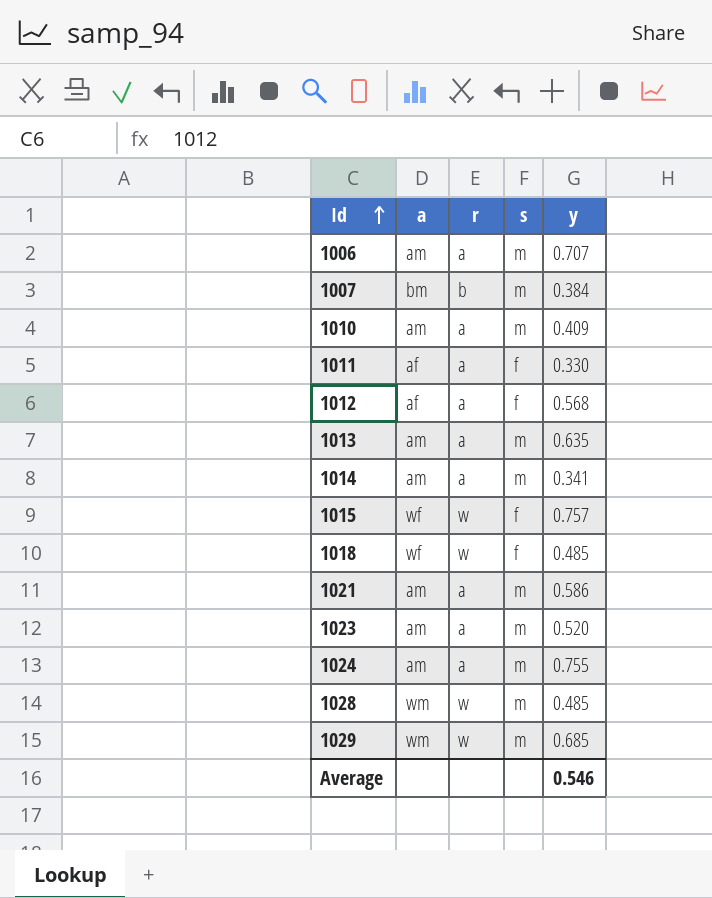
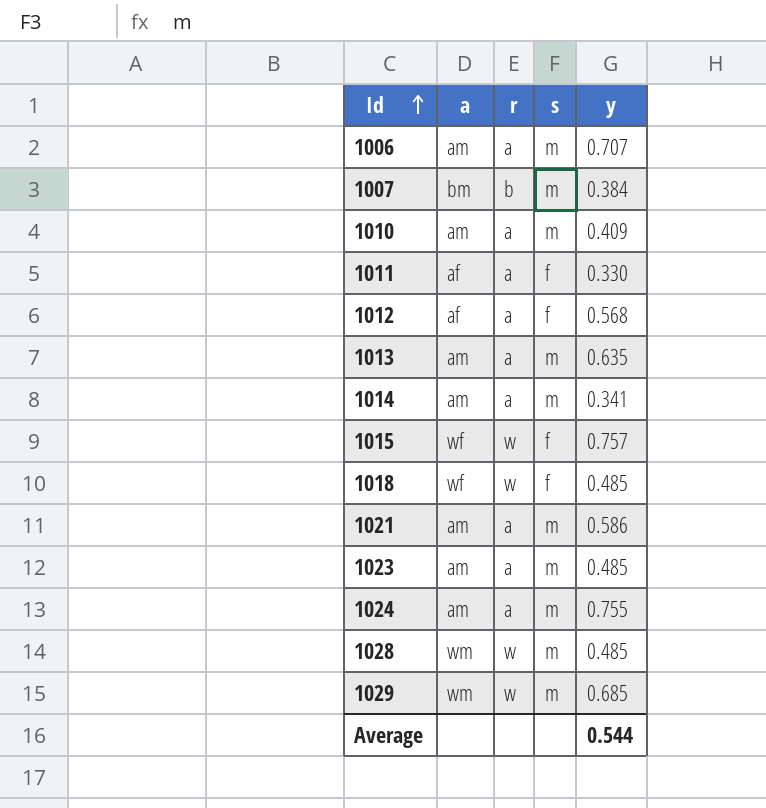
1023 | y: 0.520 -> 0.485
Average | y: 0.546 -> 0.544

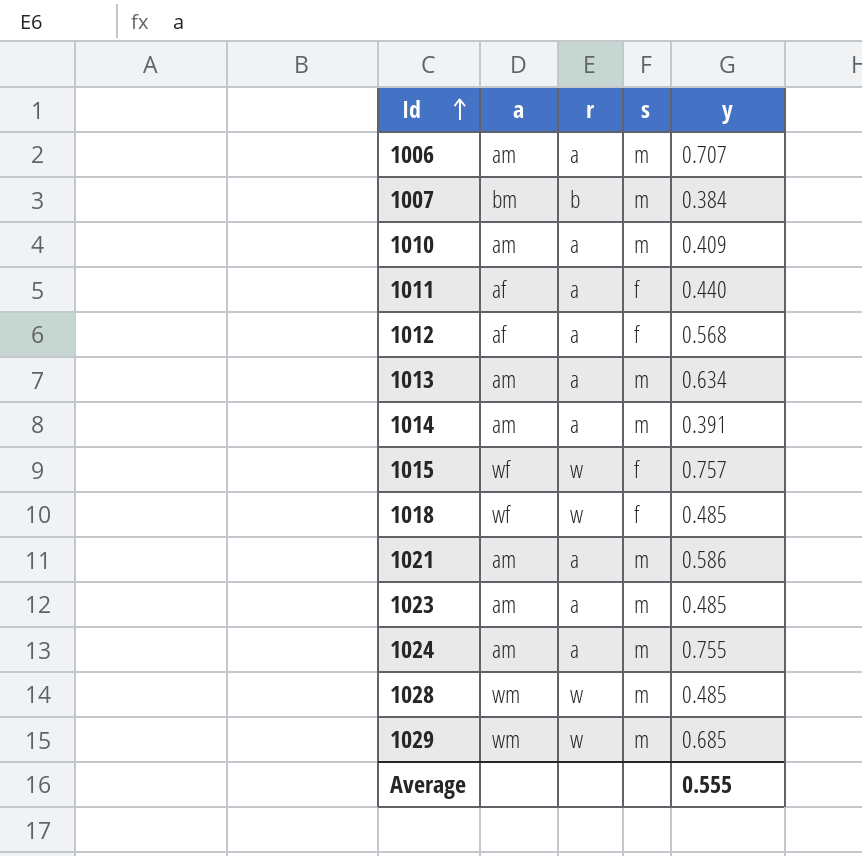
1011 | y: 0.330 -> 0.440
1013 | y: 0.635 -> 0.634
1014 | y: 0.341 -> 0.391
Average | y: 0.544 -> 0.555

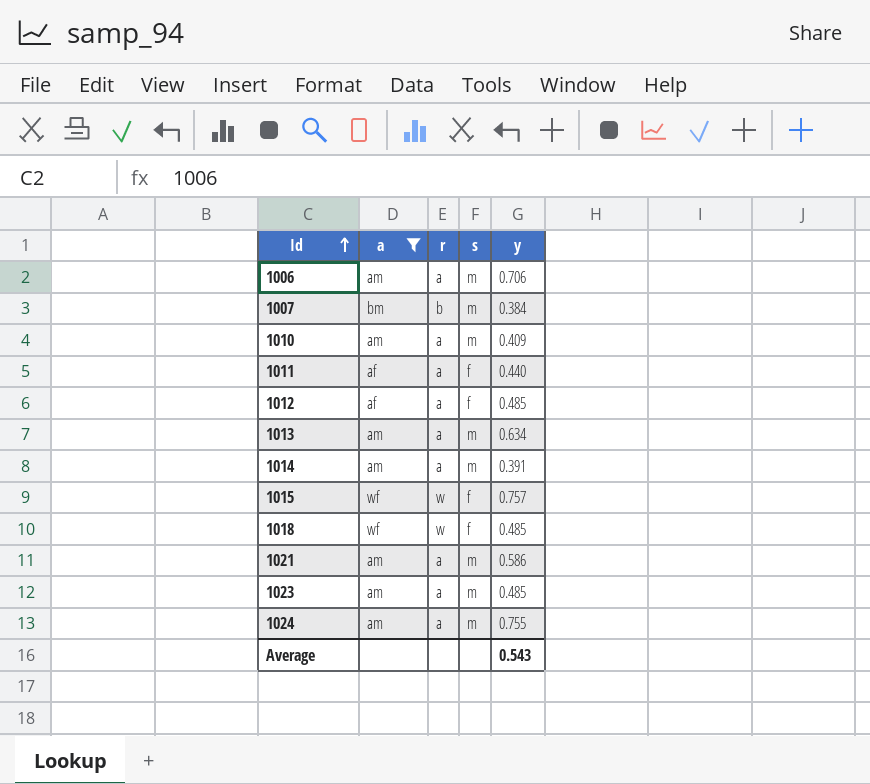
filter: none -> a != wm
1006 | y: 0.707 -> 0.706
1012 | y: 0.568 -> 0.485
Average | y: 0.555 -> 0.543

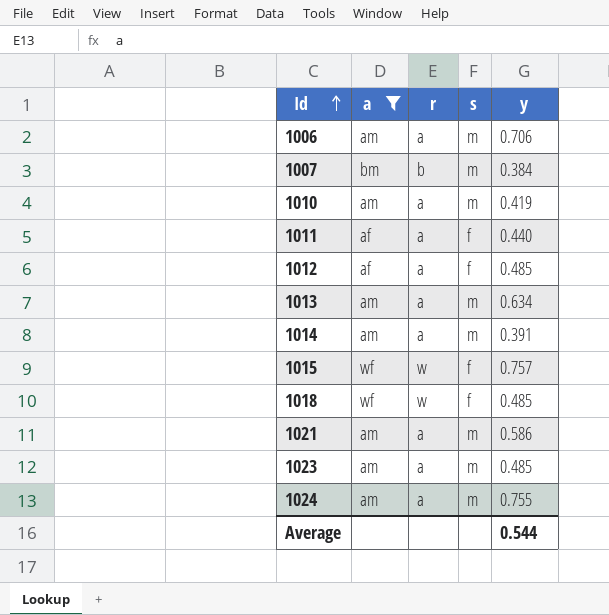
1010 | y: 0.409 -> 0.419
Average | y: 0.543 -> 0.544

